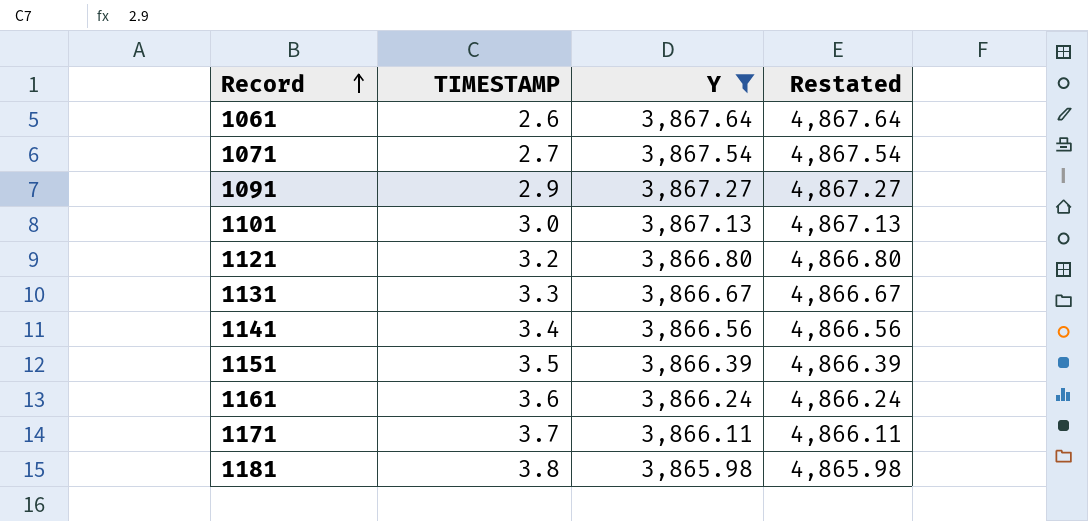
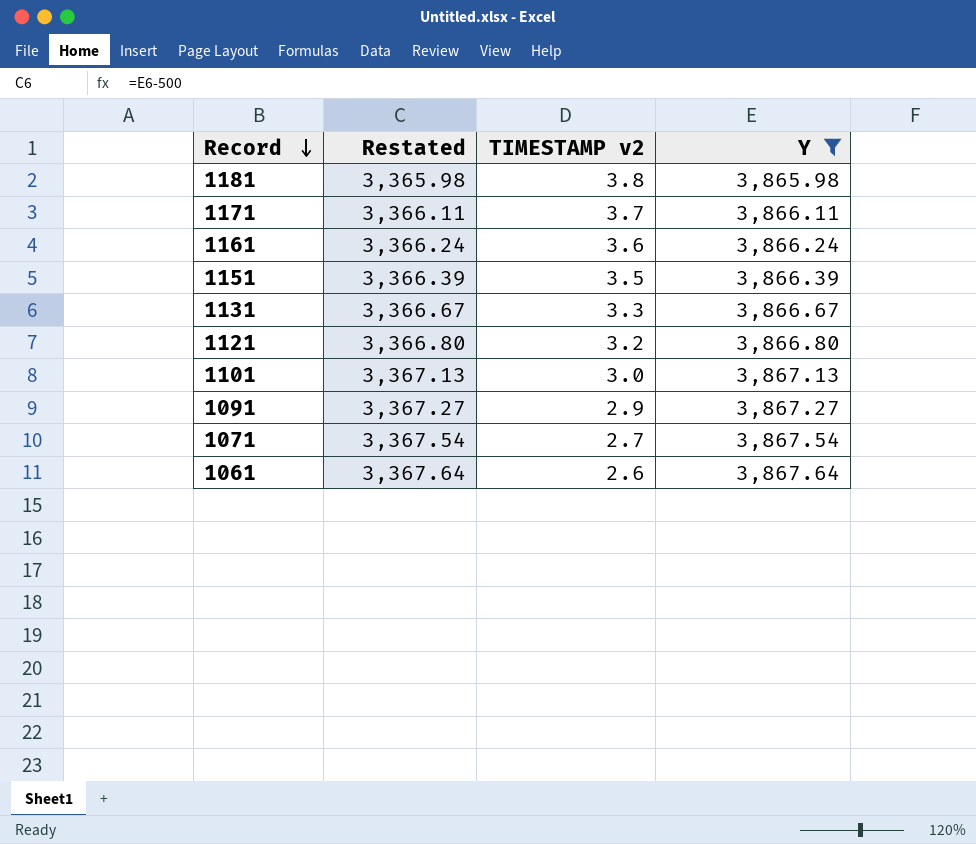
row order: Record ascending -> Record descending
column Restated | formula: [Y] + 1000 -> [Y] - 500
column Restated | position: 4 -> 2
column name: TIMESTAMP -> TIMESTAMP v2
row 1141: 3.4 | 3,866.56 | 4,866.56 -> none

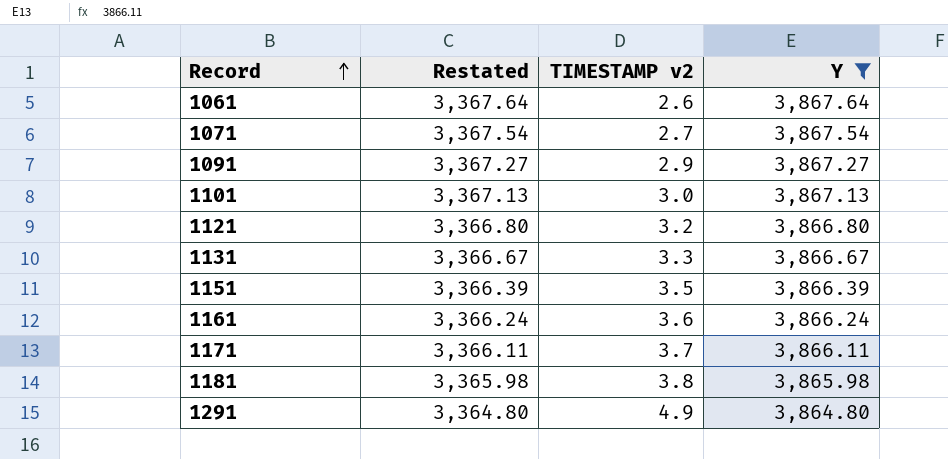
row order: Record descending -> Record ascending
row 1291: none -> 3,364.80 | 4.9 | 3,864.80

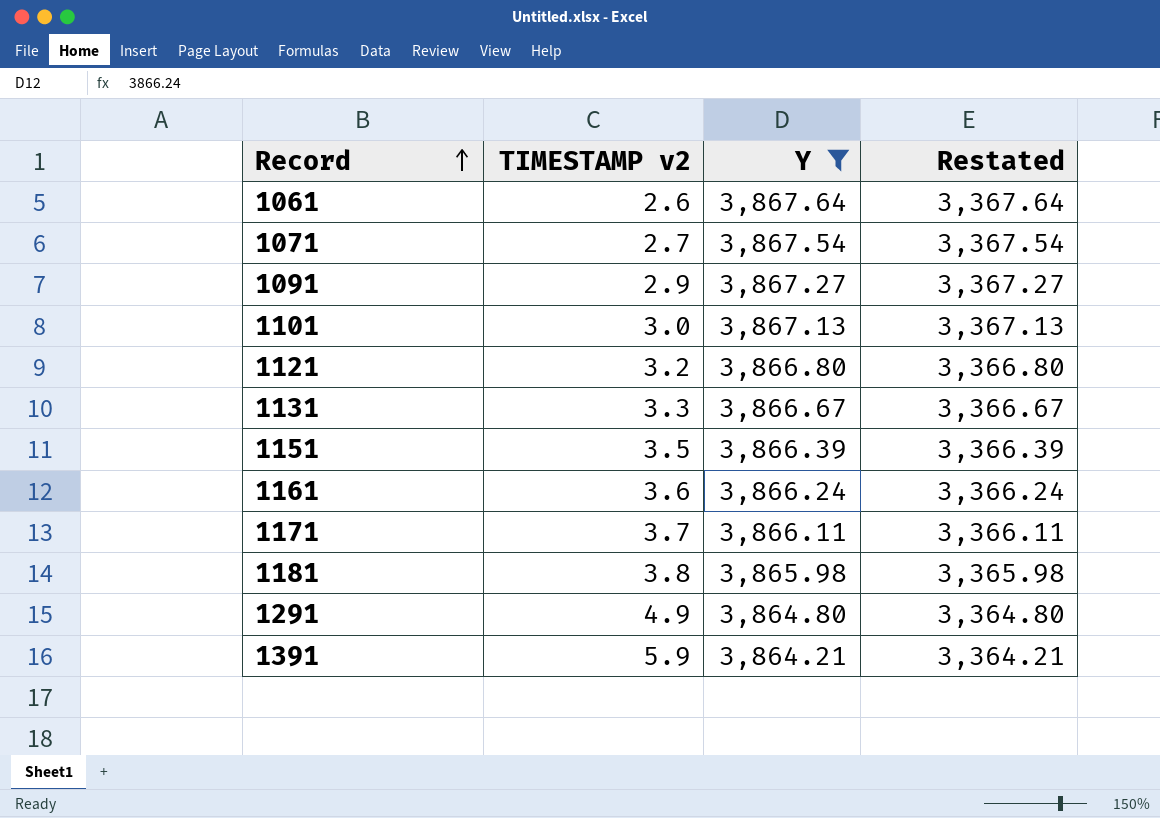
column Restated | position: 2 -> 4
row 1391: none -> 5.9 | 3,864.21 | 3,364.21

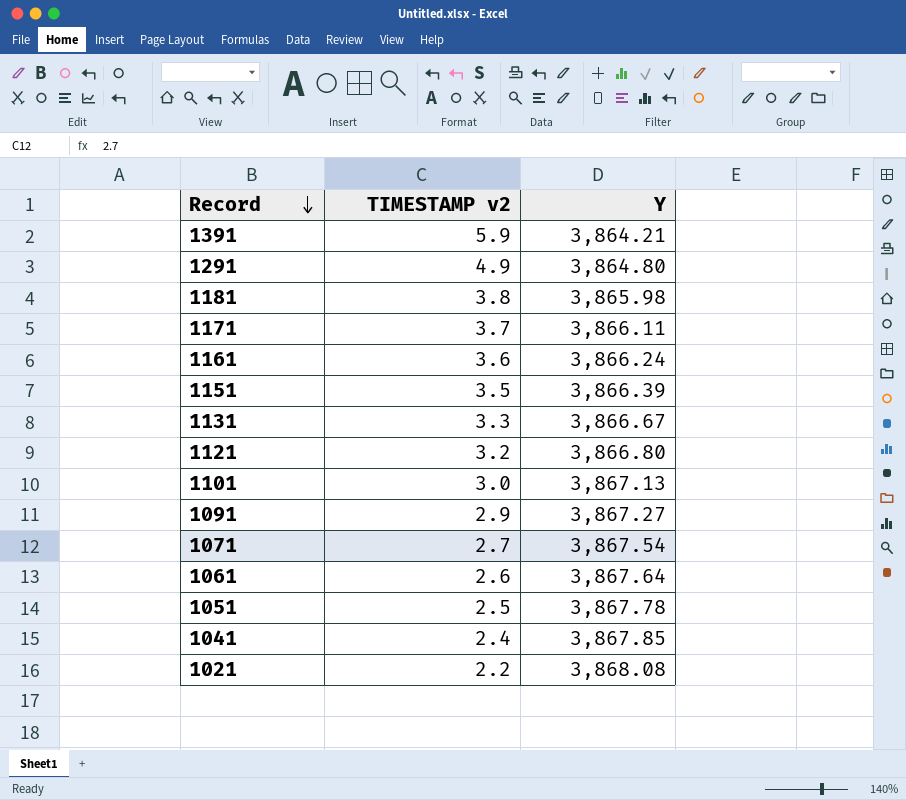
filter: Y <= 3,867.64 -> none
row order: Record ascending -> Record descending
column Restated | formula: [Y] - 500 -> none

